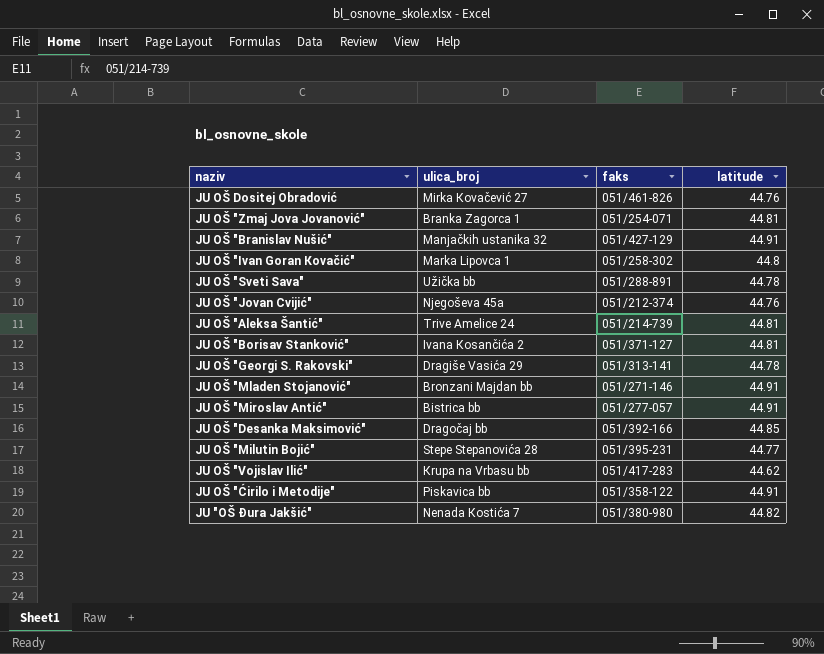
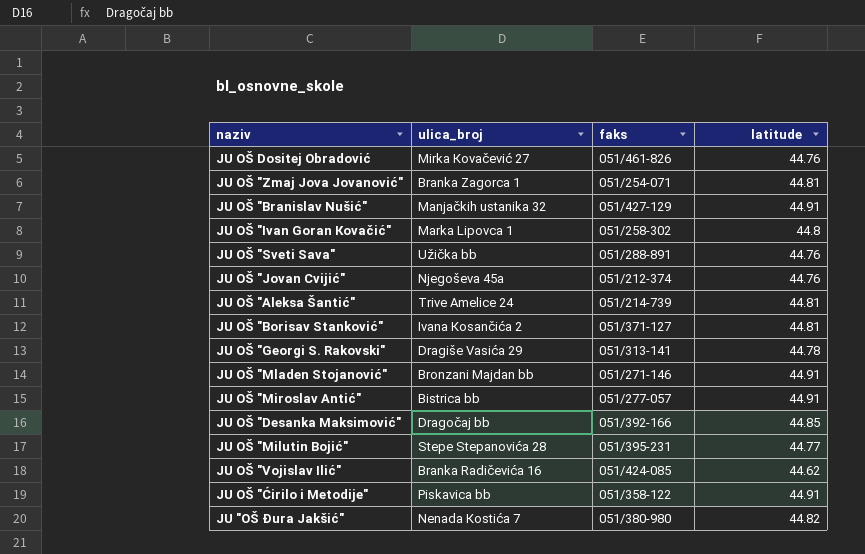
JU OŠ "Sveti Sava" | latitude: 44.78 -> 44.76
JU OŠ "Vojislav Ilić" | ulica_broj: Кrupa na Vrbasu bb -> Branka Radičevića 16
JU OŠ "Vojislav Ilić" | faks: 051/417-283 -> 051/424-085

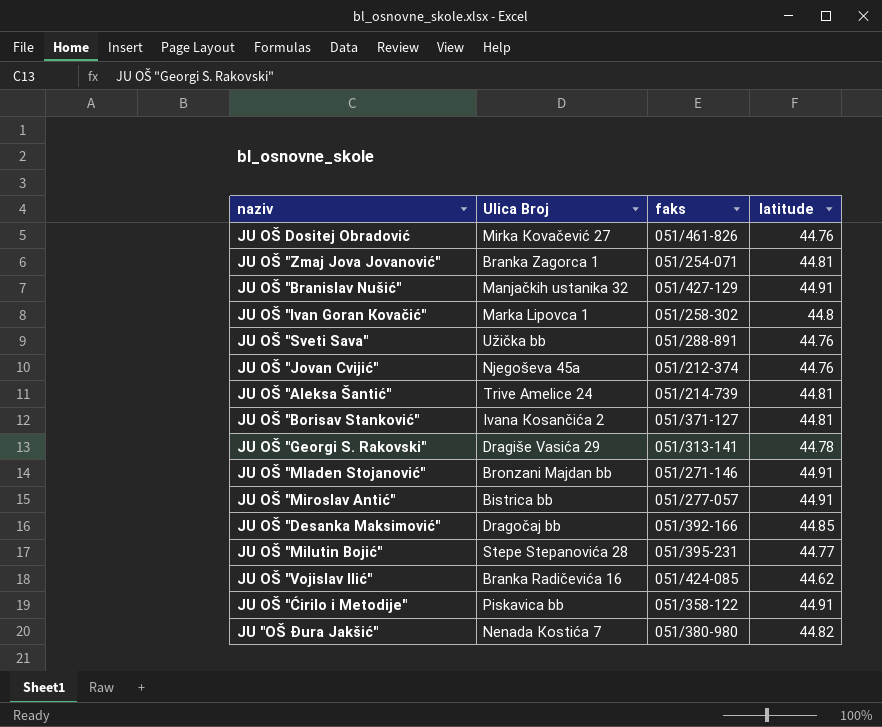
column name: ulica_broj -> Ulica Broj

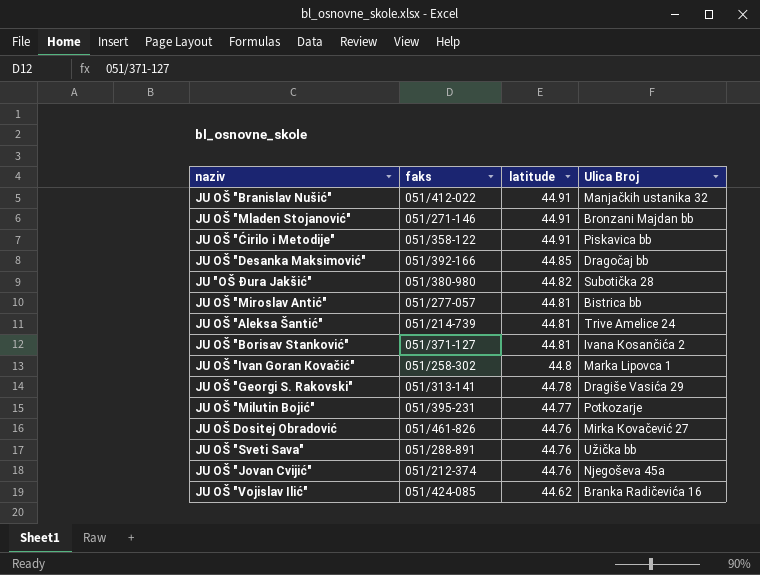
row order: none -> latitude descending
column Ulica Broj | position: 2 -> 4
row JU OŠ "Zmaj Jova Jovanović": Branka Zagorca 1 | 051/254-071 | 44.81 -> none
JU OŠ "Branislav Nušić" | faks: 051/427-129 -> 051/412-022
JU "OŠ Đura Jakšić" | Ulica Broj: Nenada Кostića 7 -> Subotička 28
JU OŠ "Miroslav Antić" | latitude: 44.91 -> 44.81
JU OŠ "Milutin Bojić" | Ulica Broj: Stepe Stepanovića 28 -> Potkozarje

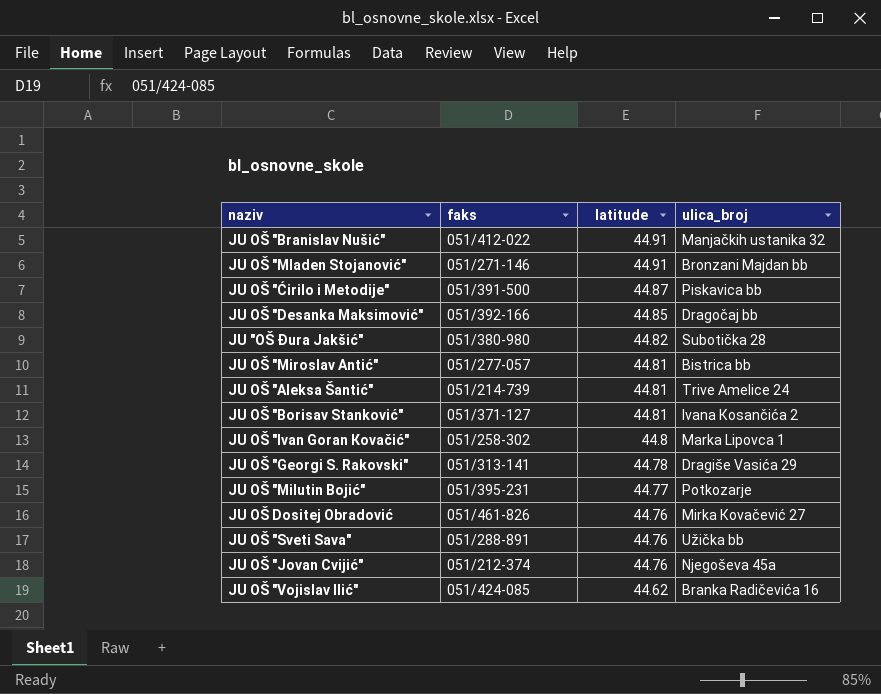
column name: Ulica Broj -> ulica_broj
JU OŠ "Ćirilo i Metodije" | faks: 051/358-122 -> 051/391-500
JU OŠ "Ćirilo i Metodije" | latitude: 44.91 -> 44.87

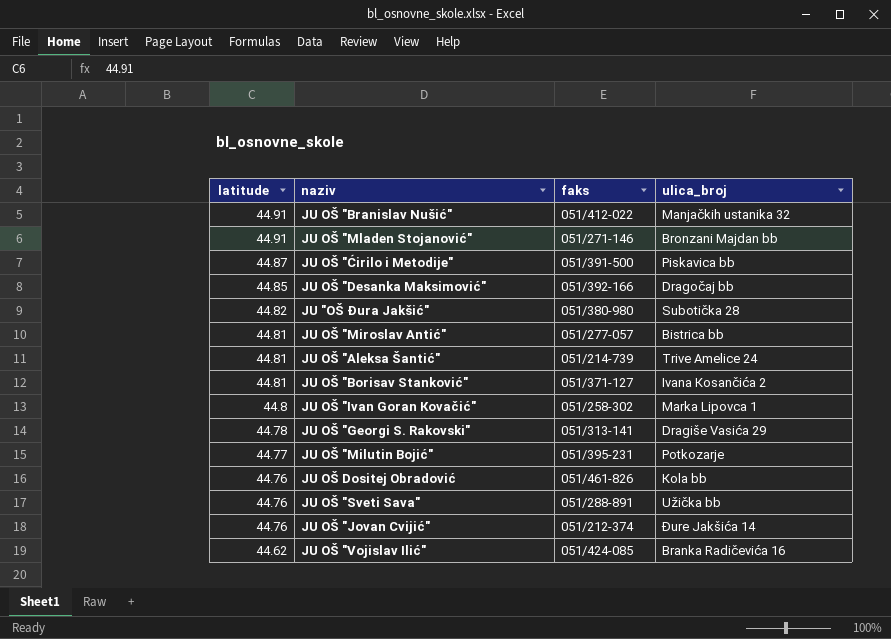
column latitude | position: 3 -> 1
JU OŠ Dositej Obradović | ulica_broj: Mirka Кovačević 27 -> Кola bb
JU OŠ "Jovan Cvijić" | ulica_broj: Njegoševa 45a -> Đure Jakšića 14

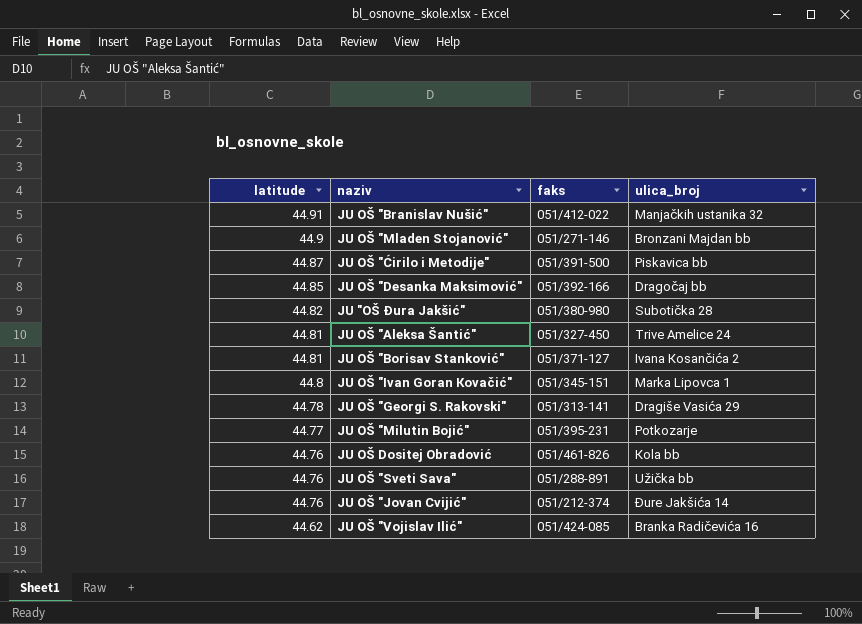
row JU OŠ "Miroslav Antić": 44.81 | 051/277-057 | Bistrica bb -> none
JU OŠ "Mladen Stojanović" | latitude: 44.91 -> 44.9
JU OŠ "Aleksa Šantić" | faks: 051/214-739 -> 051/327-450
JU OŠ "Ivan Goran Кovačić" | faks: 051/258-302 -> 051/345-151

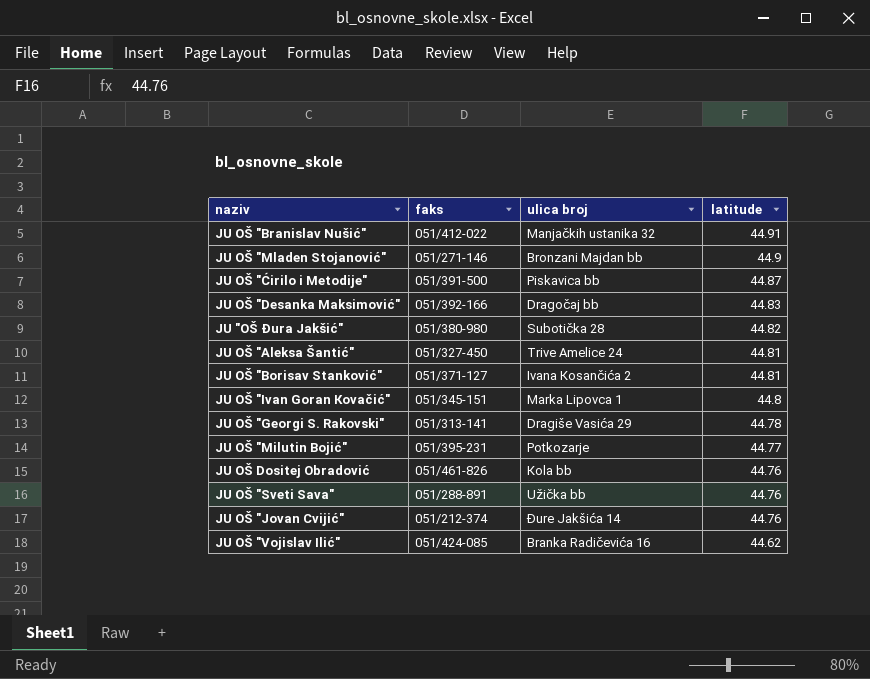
column name: ulica_broj -> ulica broj
column latitude | position: 1 -> 4
JU OŠ "Desanka Maksimović" | latitude: 44.85 -> 44.83

